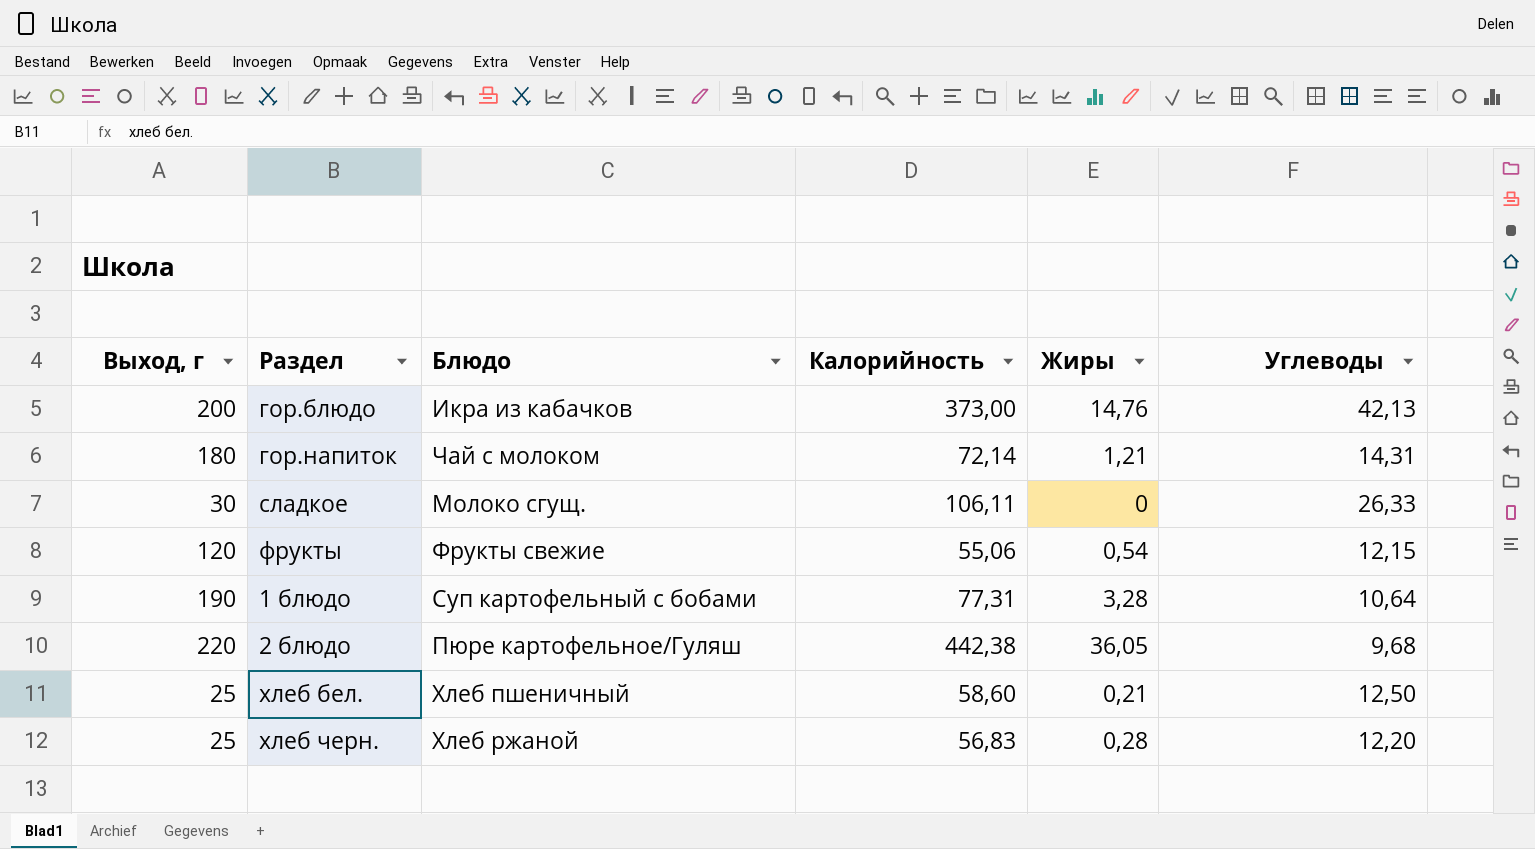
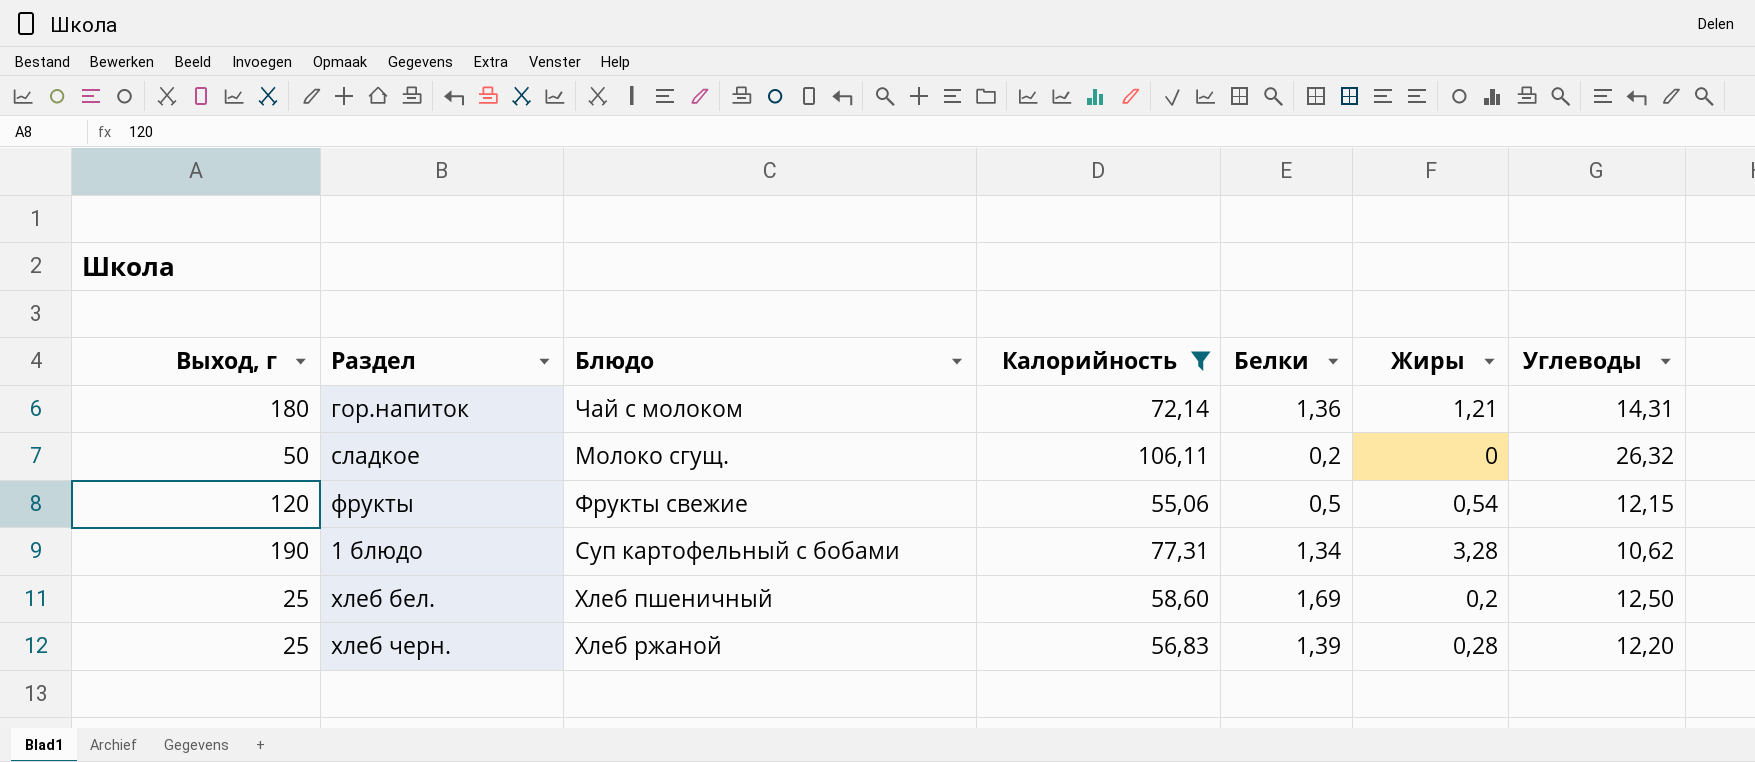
filter: none -> Калорийность <= 106,11
column Белки | position: none -> 5
сладкое | Выход, г: 30 -> 50
сладкое | Углеводы: 26,33 -> 26,32
1 блюдо | Углеводы: 10,64 -> 10,62
хлеб бел. | Жиры: 0,21 -> 0,2

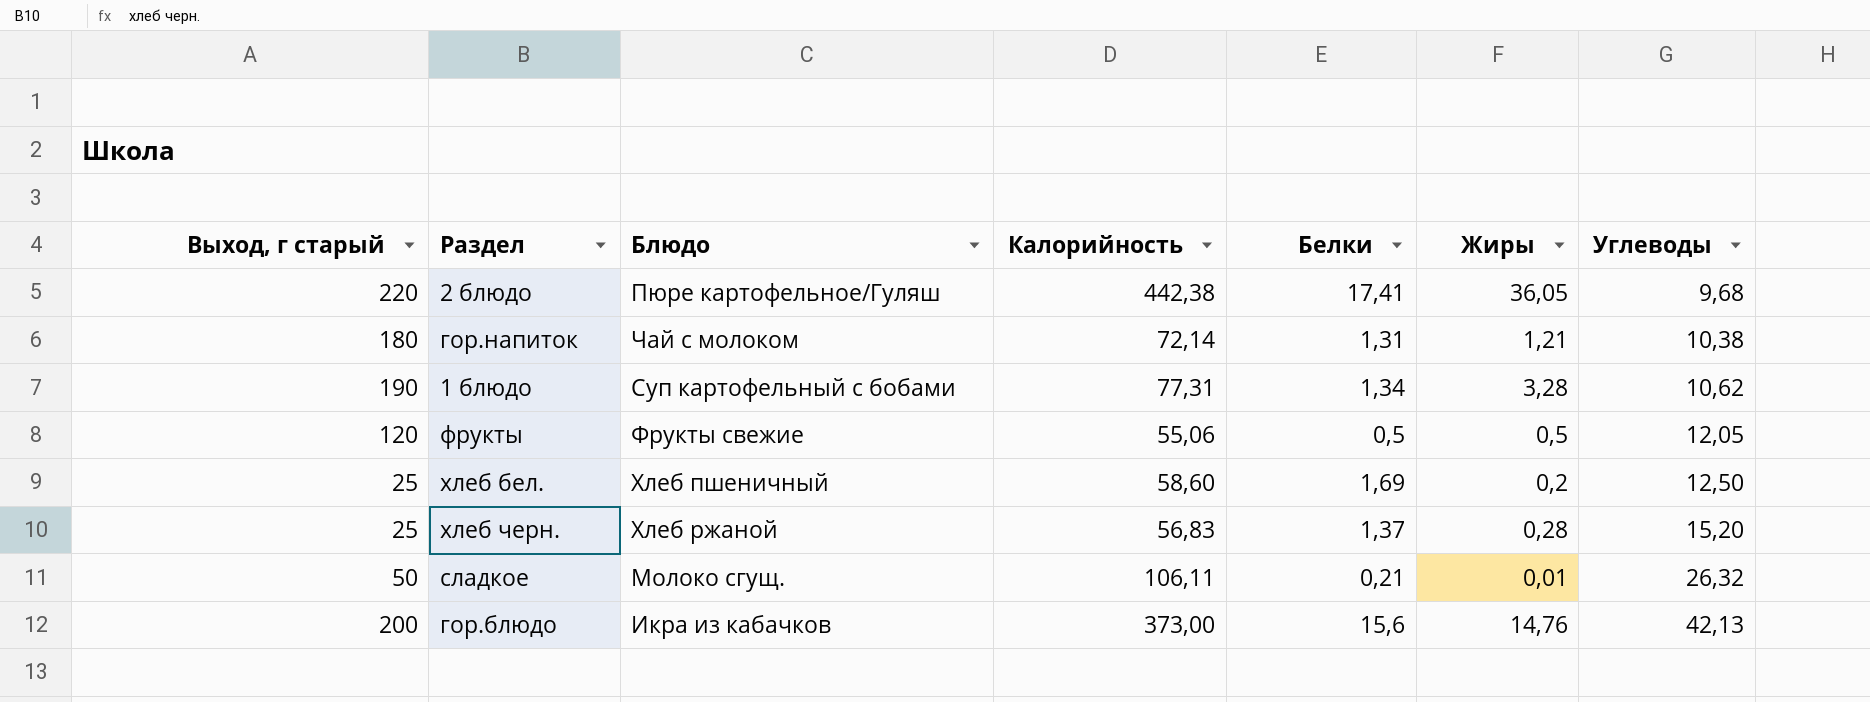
filter: Калорийность <= 106,11 -> none
row order: none -> Углеводы ascending
column name: Выход, г -> Выход, г старый
гор.напиток | Белки: 1,36 -> 1,31
гор.напиток | Углеводы: 14,31 -> 10,38
фрукты | Жиры: 0,54 -> 0,5
фрукты | Углеводы: 12,15 -> 12,05
хлеб черн. | Белки: 1,39 -> 1,37
хлеб черн. | Углеводы: 12,20 -> 15,20
сладкое | Белки: 0,2 -> 0,21
сладкое | Жиры: 0 -> 0,01

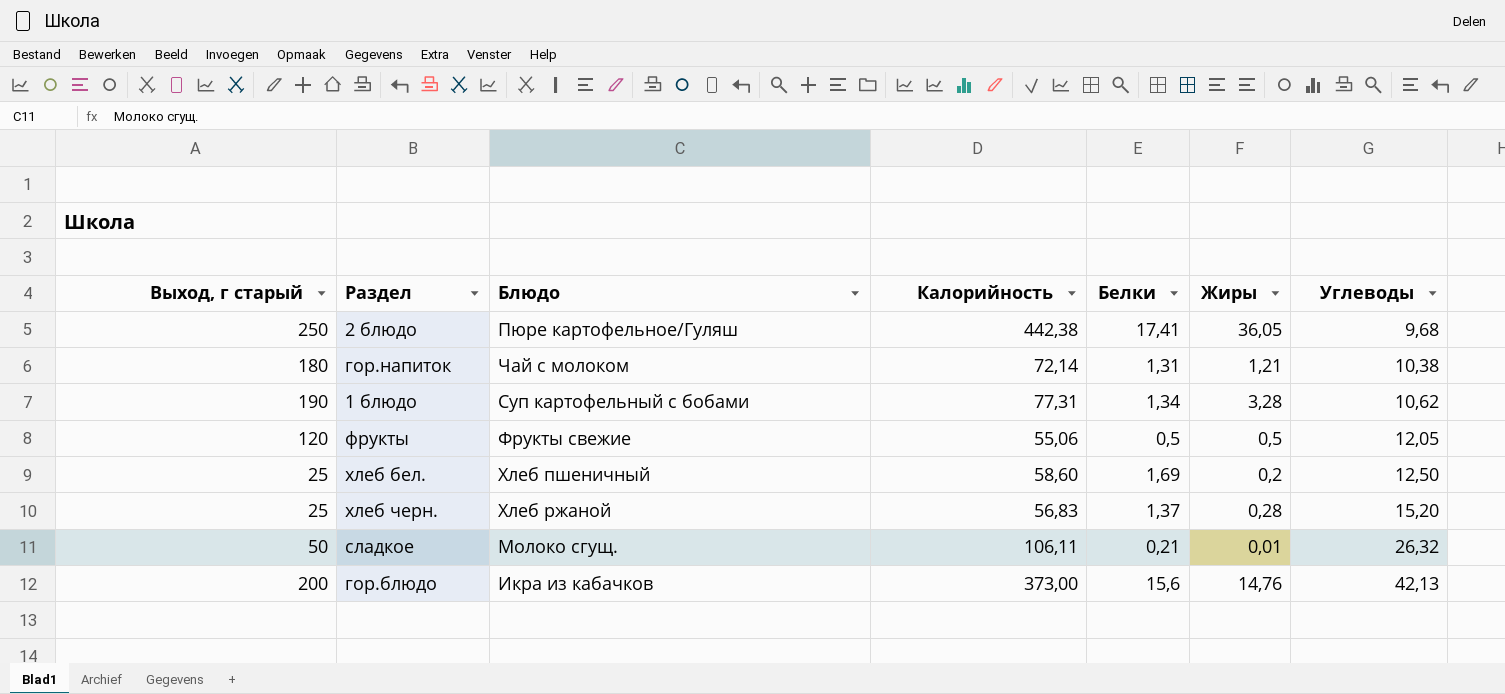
2 блюдо | Выход, г старый: 220 -> 250

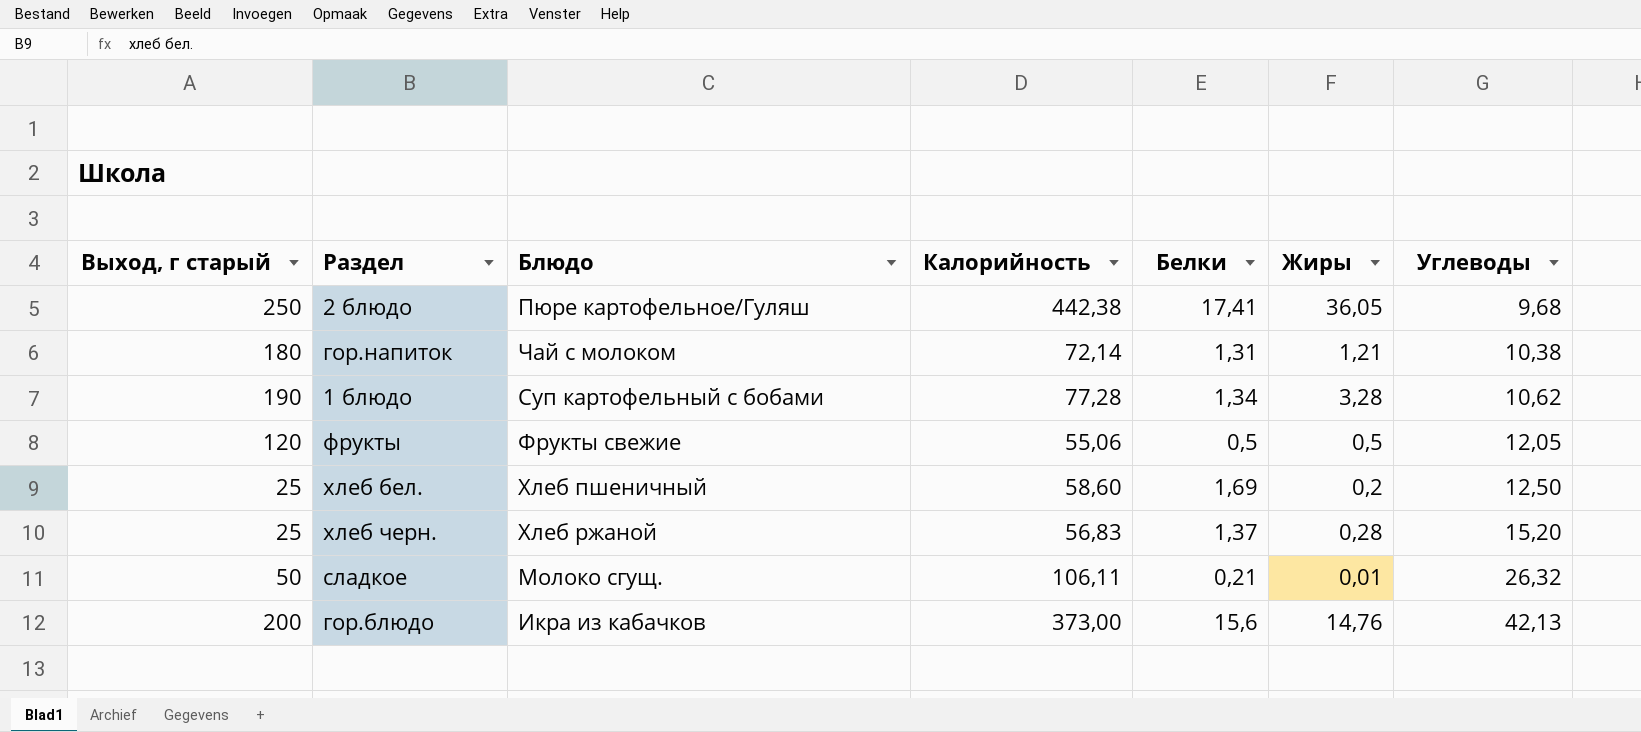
1 блюдо | Калорийность: 77,31 -> 77,28

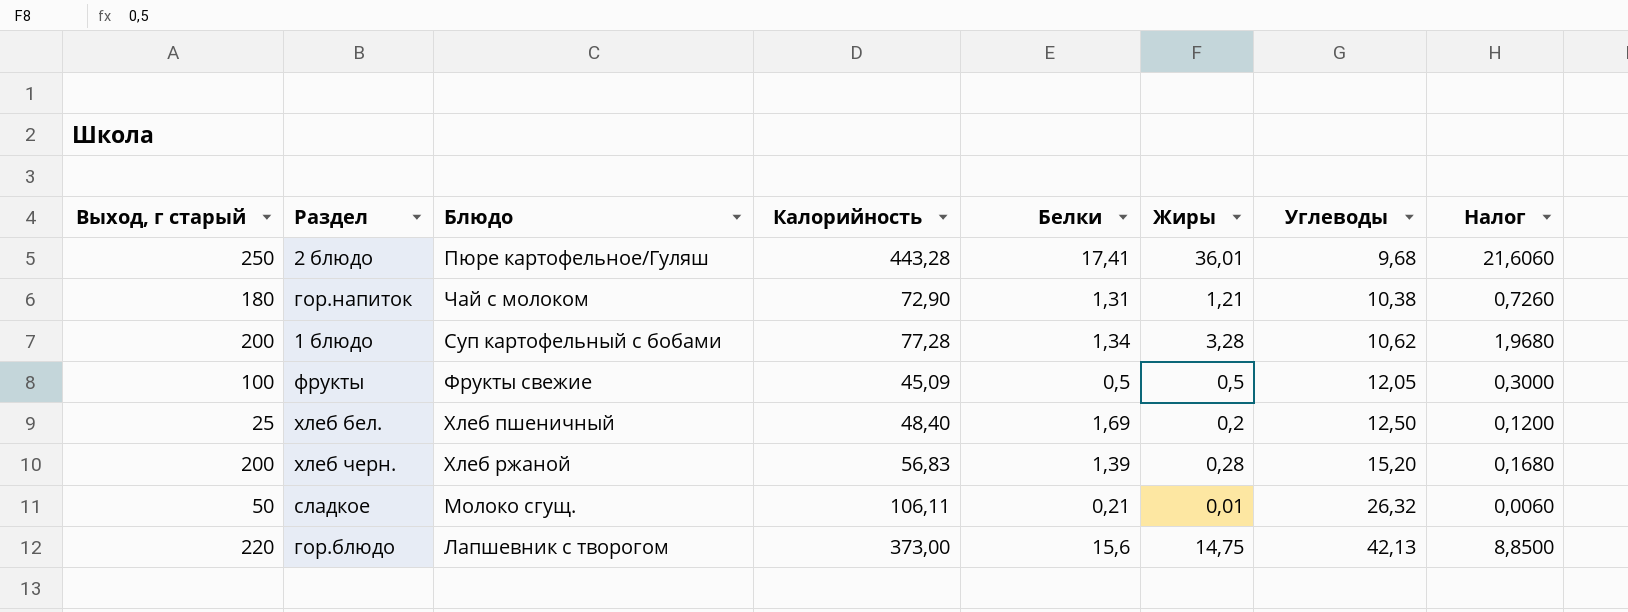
column Налог | formula: none -> [Жиры] * 0,6
2 блюдо | Калорийность: 442,38 -> 443,28
2 блюдо | Жиры: 36,05 -> 36,01
гор.напиток | Калорийность: 72,14 -> 72,90
1 блюдо | Выход, г старый: 190 -> 200
фрукты | Выход, г старый: 120 -> 100
фрукты | Калорийность: 55,06 -> 45,09
хлеб бел. | Калорийность: 58,60 -> 48,40
хлеб черн. | Выход, г старый: 25 -> 200
хлеб черн. | Белки: 1,37 -> 1,39
гор.блюдо | Выход, г старый: 200 -> 220
гор.блюдо | Блюдо: Икра из кабачков -> Лапшевник с творогом
гор.блюдо | Жиры: 14,76 -> 14,75

